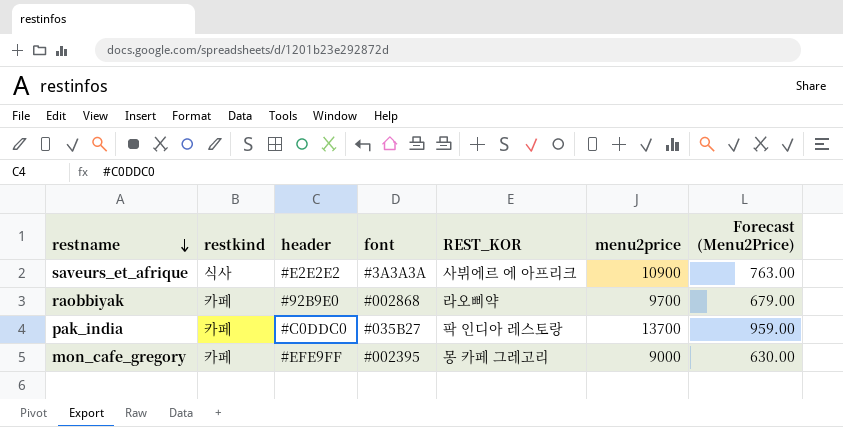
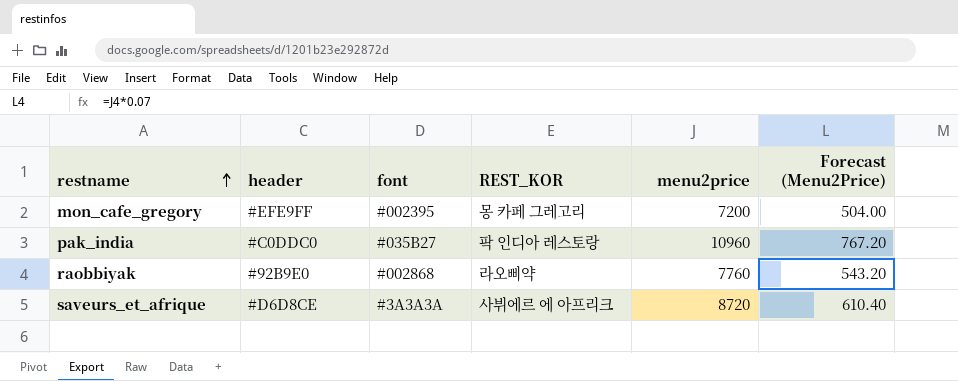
row order: restname descending -> restname ascending
column restkind | position: 2 -> none
mon_cafe_gregory | menu2price: 9000 -> 7200
mon_cafe_gregory | Forecast (Menu2Price): 630.00 -> 504.00
pak_india | menu2price: 13700 -> 10960
pak_india | Forecast (Menu2Price): 959.00 -> 767.20
raobbiyak | menu2price: 9700 -> 7760
raobbiyak | Forecast (Menu2Price): 679.00 -> 543.20
saveurs_et_afrique | header: #E2E2E2 -> #D6D8CE
saveurs_et_afrique | menu2price: 10900 -> 8720
saveurs_et_afrique | Forecast (Menu2Price): 763.00 -> 610.40

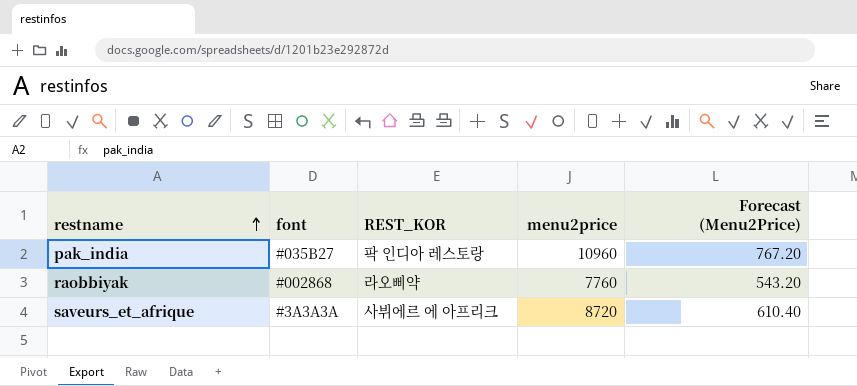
column header | position: 2 -> none
row mon_cafe_gregory: #EFE9FF | #002395 | 몽 카페 그레고리 | 7200 | 504.00 -> none

